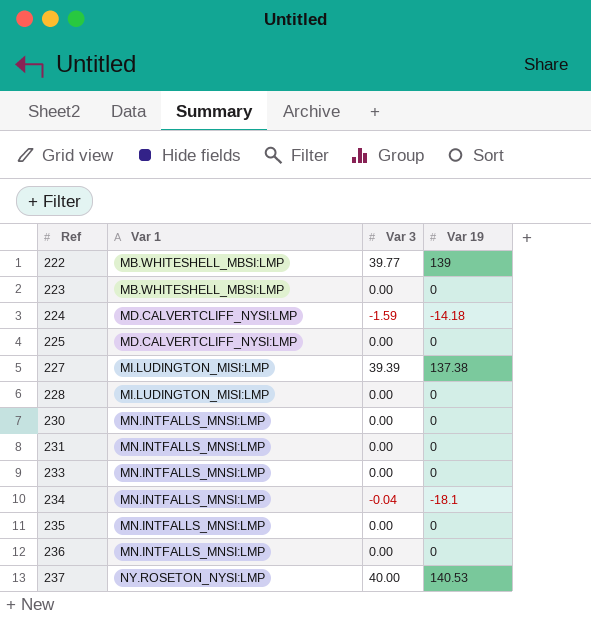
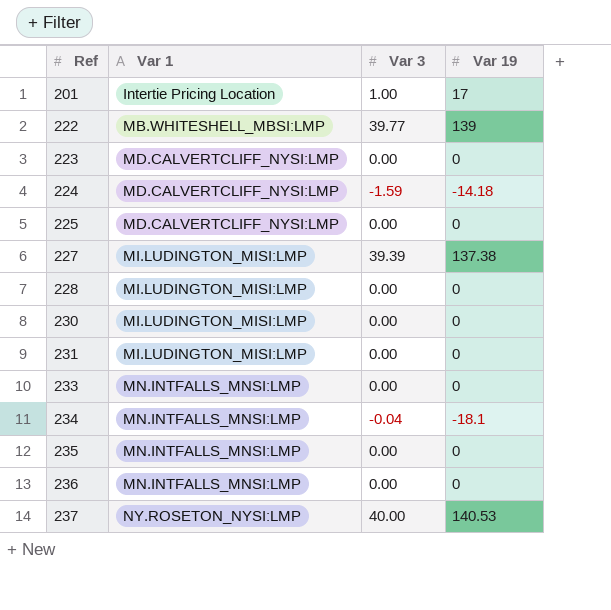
row 201: none -> Intertie Pricing Location | 1.00 | 17
223 | Var 1: MB.WHITESHELL_MBSI:LMP -> MD.CALVERTCLIFF_NYSI:LMP
230 | Var 1: MN.INTFALLS_MNSI:LMP -> MI.LUDINGTON_MISI:LMP
231 | Var 1: MN.INTFALLS_MNSI:LMP -> MI.LUDINGTON_MISI:LMP

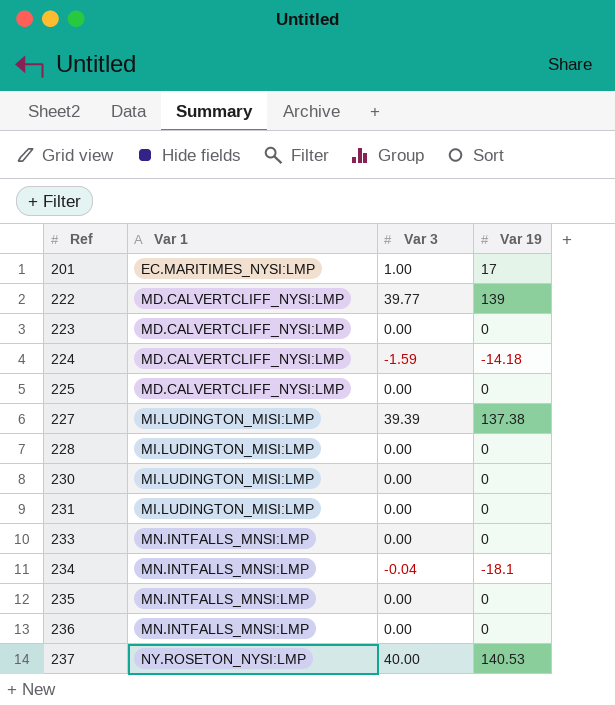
201 | Var 1: Intertie Pricing Location -> EC.MARITIMES_NYSI:LMP
222 | Var 1: MB.WHITESHELL_MBSI:LMP -> MD.CALVERTCLIFF_NYSI:LMP

